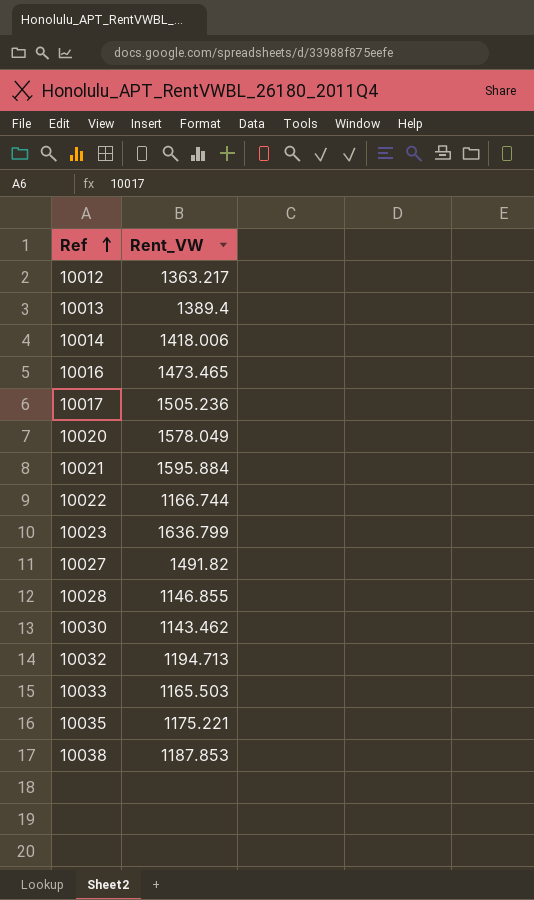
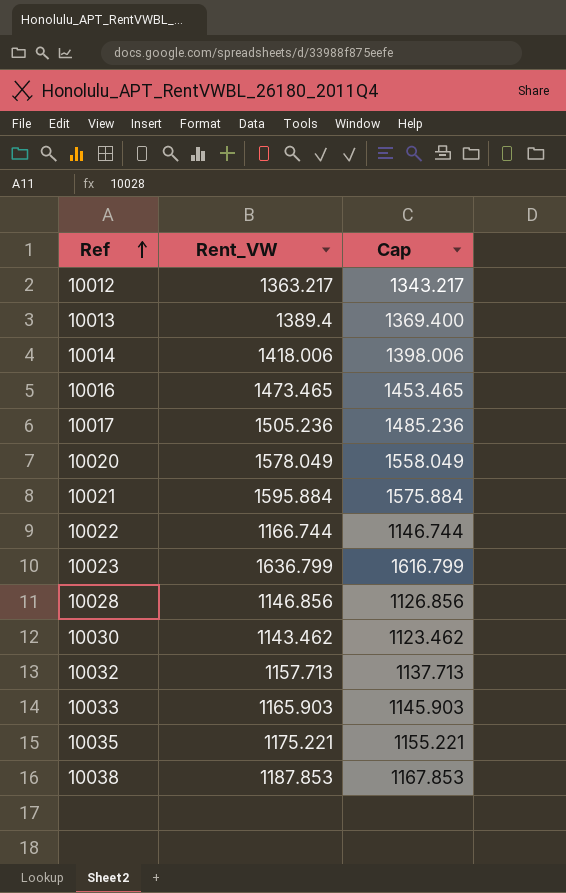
column Cap | formula: none -> [Rent_VW] - 20
row 10027: 1491.82 -> none
10028 | Rent_VW: 1146.855 -> 1146.856
10032 | Rent_VW: 1194.713 -> 1157.713
10033 | Rent_VW: 1165.503 -> 1165.903

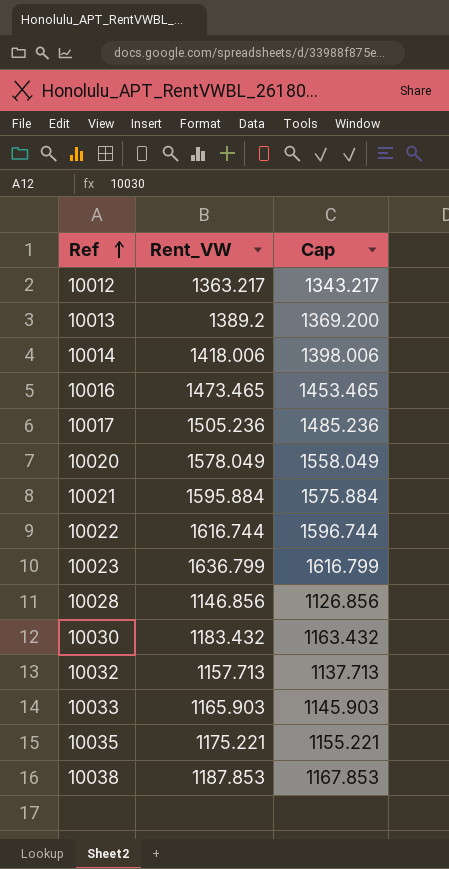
10013 | Rent_VW: 1389.4 -> 1389.2
10013 | Cap: 1369.400 -> 1369.200
10022 | Rent_VW: 1166.744 -> 1616.744
10022 | Cap: 1146.744 -> 1596.744
10030 | Rent_VW: 1143.462 -> 1183.432
10030 | Cap: 1123.462 -> 1163.432

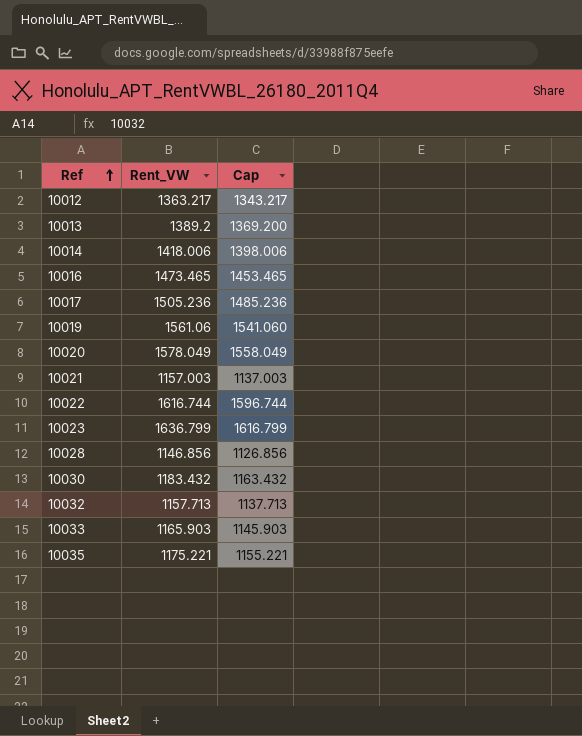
row 10038: 1187.853 | 1167.853 -> none
row 10019: none -> 1561.06 | 1541.060
10021 | Rent_VW: 1595.884 -> 1157.003
10021 | Cap: 1575.884 -> 1137.003

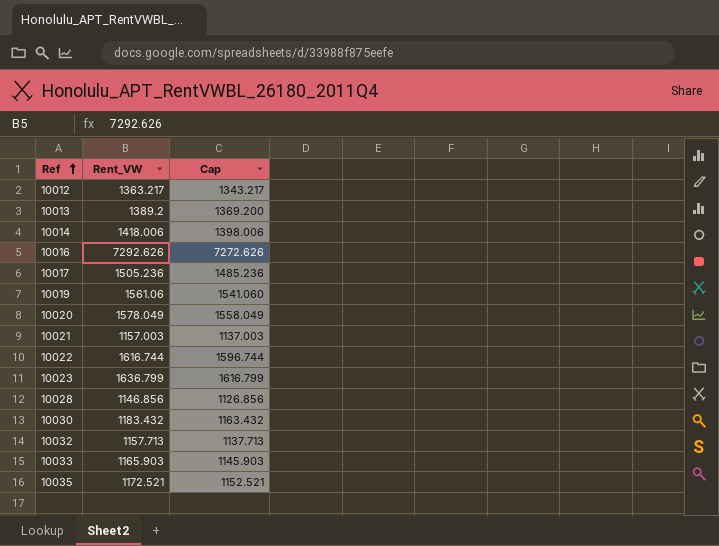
10016 | Rent_VW: 1473.465 -> 7292.626
10016 | Cap: 1453.465 -> 7272.626
10035 | Rent_VW: 1175.221 -> 1172.521
10035 | Cap: 1155.221 -> 1152.521

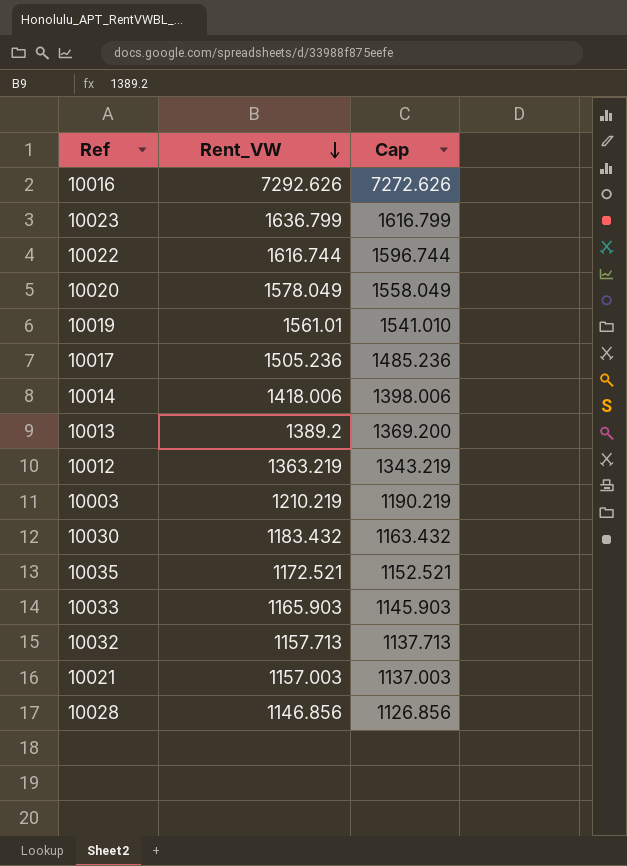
row order: Ref ascending -> Rent_VW descending
10019 | Rent_VW: 1561.06 -> 1561.01
10019 | Cap: 1541.060 -> 1541.010
10012 | Rent_VW: 1363.217 -> 1363.219
10012 | Cap: 1343.217 -> 1343.219
row 10003: none -> 1210.219 | 1190.219

